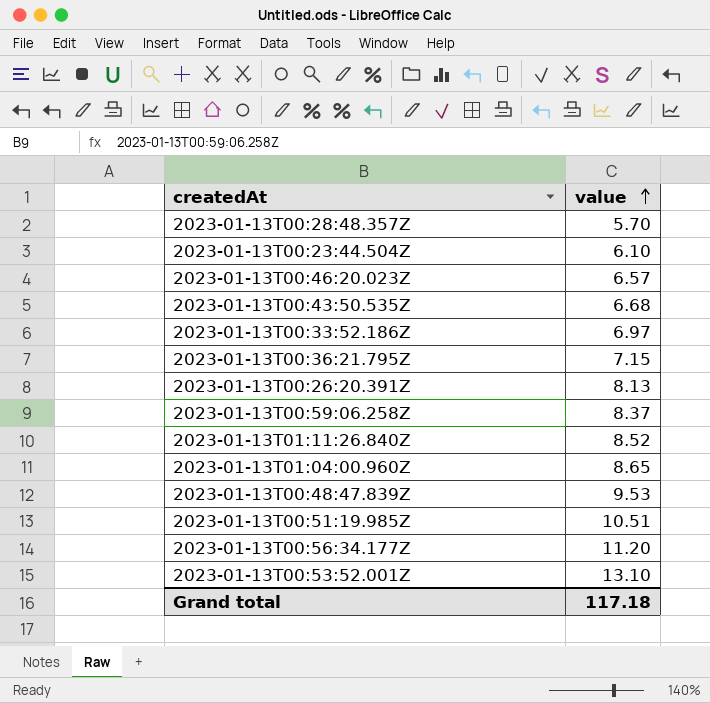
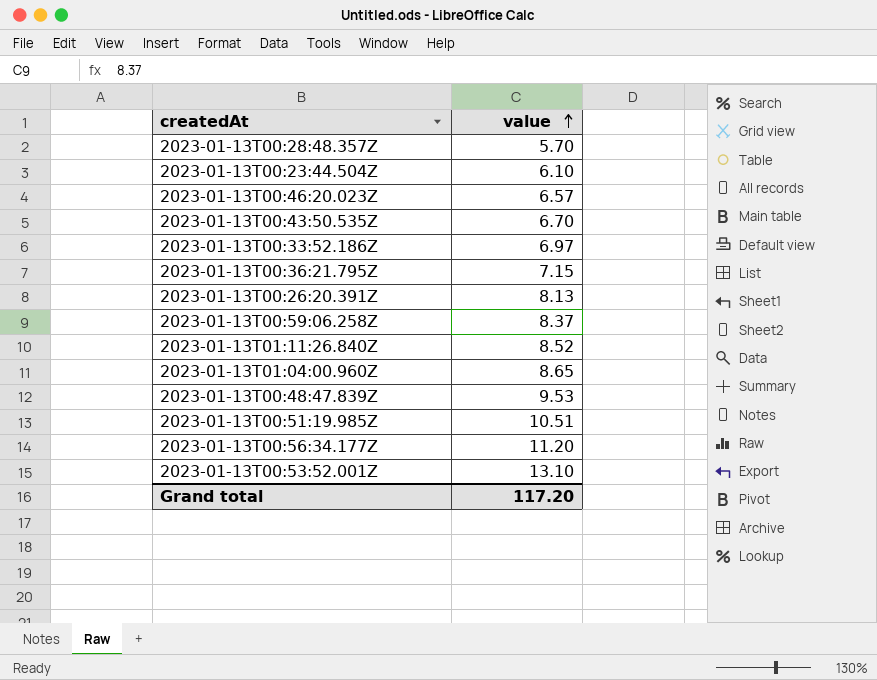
2023-01-13T00:43:50.535Z | value: 6.68 -> 6.70
Grand total | value: 117.18 -> 117.20

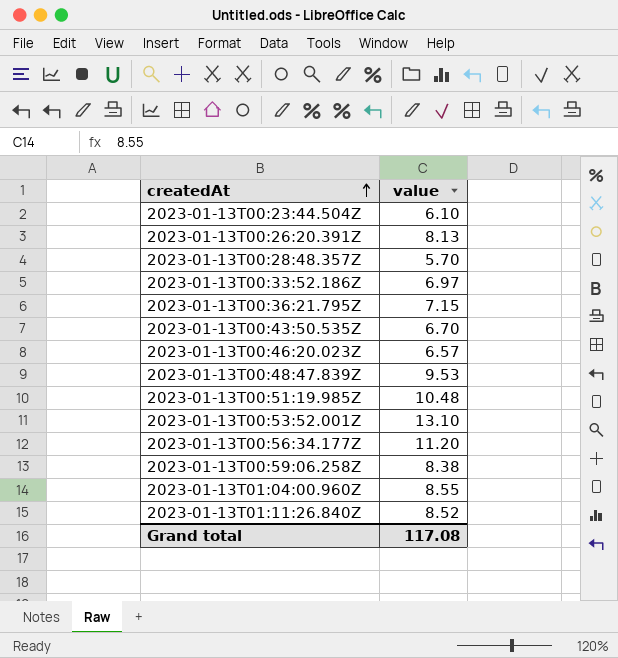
row order: value ascending -> createdAt ascending
2023-01-13T00:51:19.985Z | value: 10.51 -> 10.48
2023-01-13T00:59:06.258Z | value: 8.37 -> 8.38
2023-01-13T01:04:00.960Z | value: 8.65 -> 8.55
Grand total | value: 117.20 -> 117.08

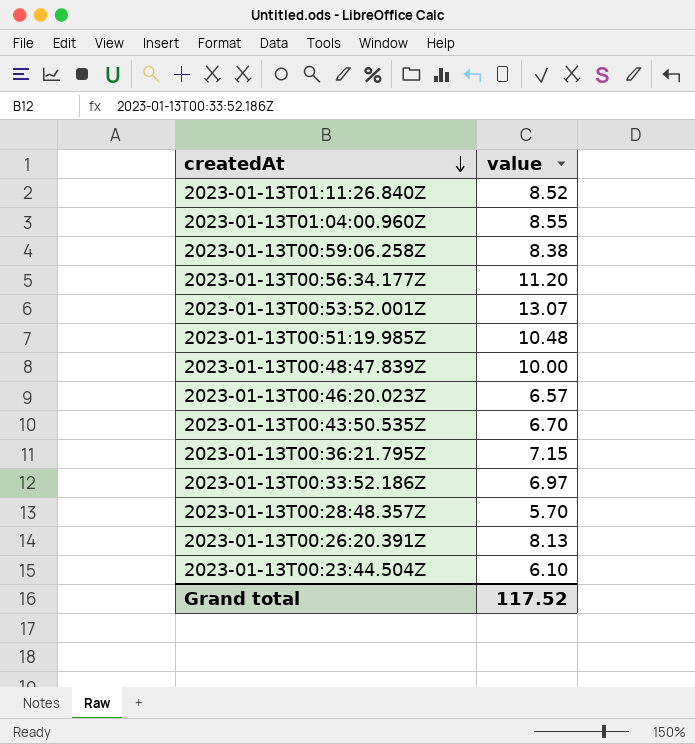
row order: createdAt ascending -> createdAt descending
2023-01-13T00:53:52.001Z | value: 13.10 -> 13.07
2023-01-13T00:48:47.839Z | value: 9.53 -> 10.00
Grand total | value: 117.08 -> 117.52

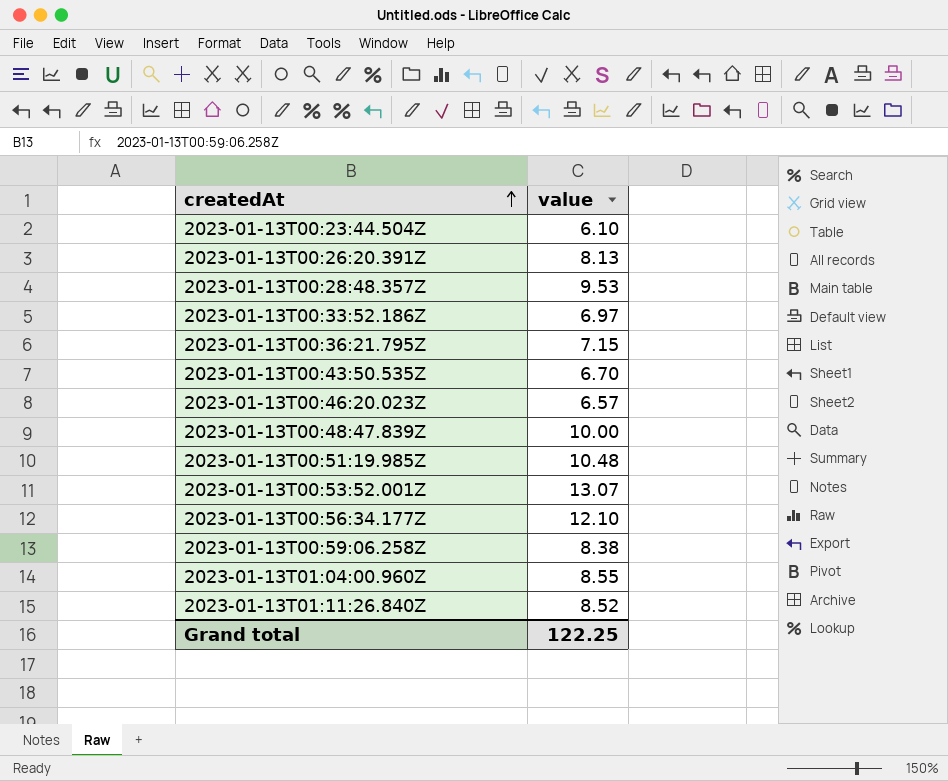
row order: createdAt descending -> createdAt ascending
2023-01-13T00:28:48.357Z | value: 5.70 -> 9.53
2023-01-13T00:56:34.177Z | value: 11.20 -> 12.10
Grand total | value: 117.52 -> 122.25

